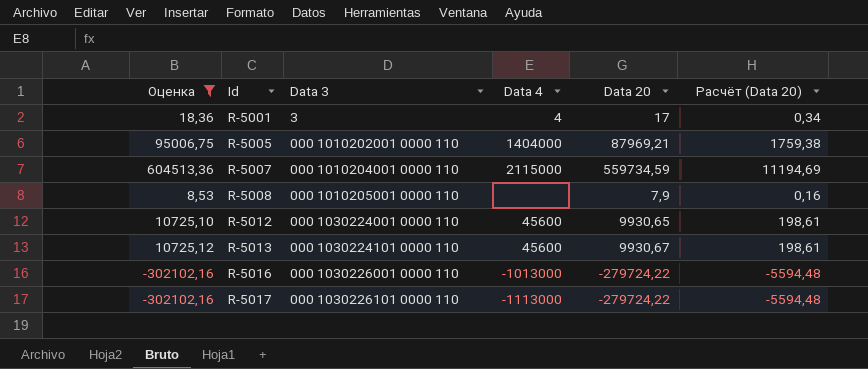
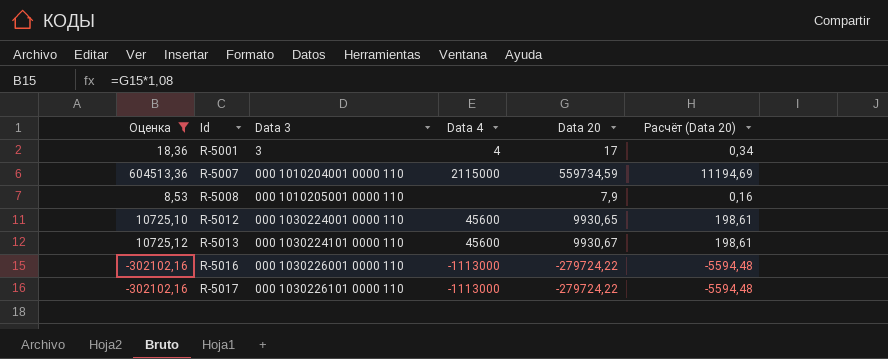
row R-5005: 95006,75 | 000 1010202001 0000 110 | 1404000 | 87969,21 | 1759,38 -> none
R-5016 | Data 4: -1013000 -> -1113000

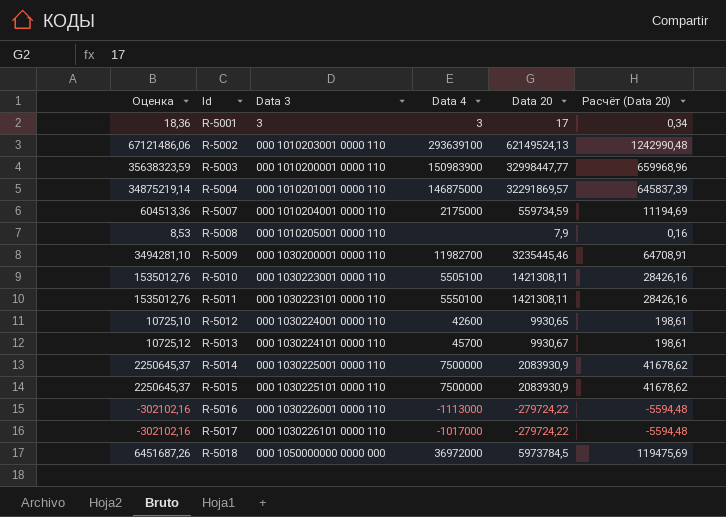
filter: Оценка <= 604513,36 -> none
R-5001 | Data 4: 4 -> 3
R-5007 | Data 4: 2115000 -> 2175000
R-5012 | Data 4: 45600 -> 42600
R-5013 | Data 4: 45600 -> 45700
R-5017 | Data 4: -1113000 -> -1017000

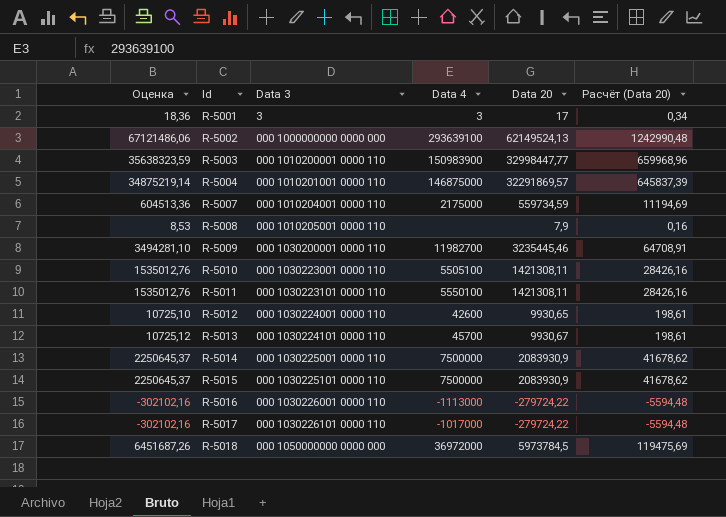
R-5002 | Data 3: 000 1010203001 0000 110 -> 000 1000000000 0000 000

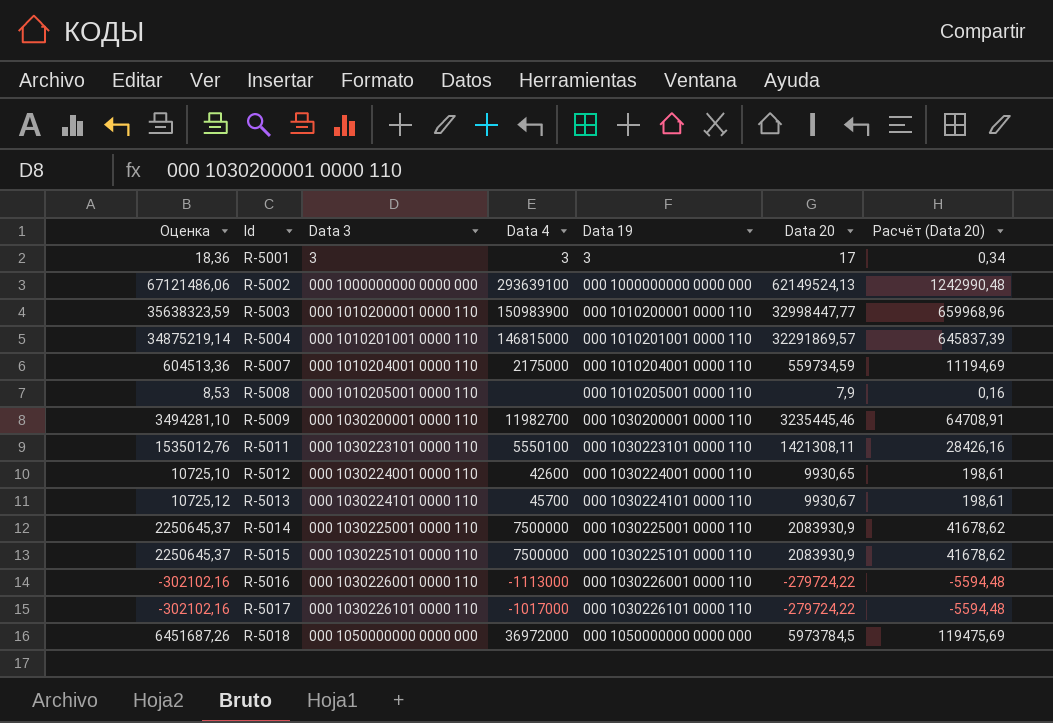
column Data 19 | position: none -> 5
row R-5010: 1535012,76 | 000 1030223001 0000 110 | 5505100 | 1421308,11 | 28426,16 -> none
R-5004 | Data 4: 146875000 -> 146815000

